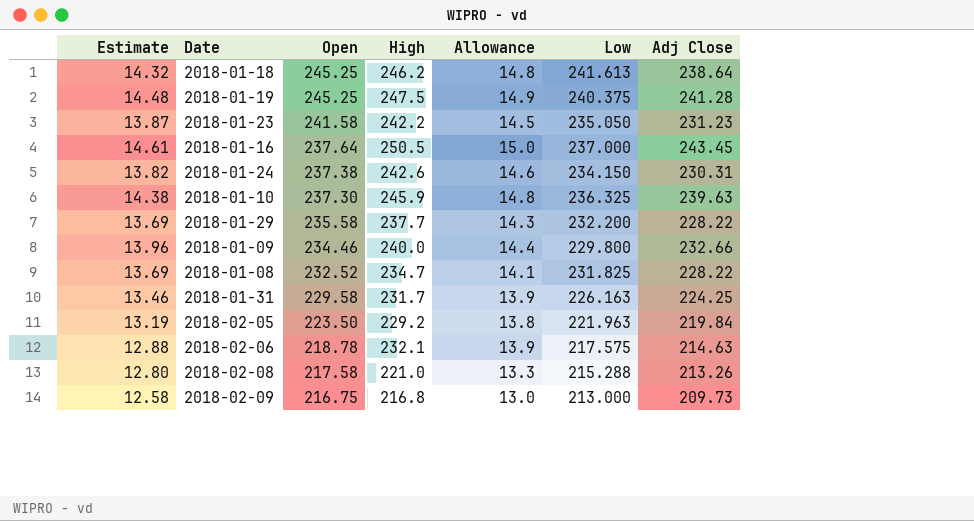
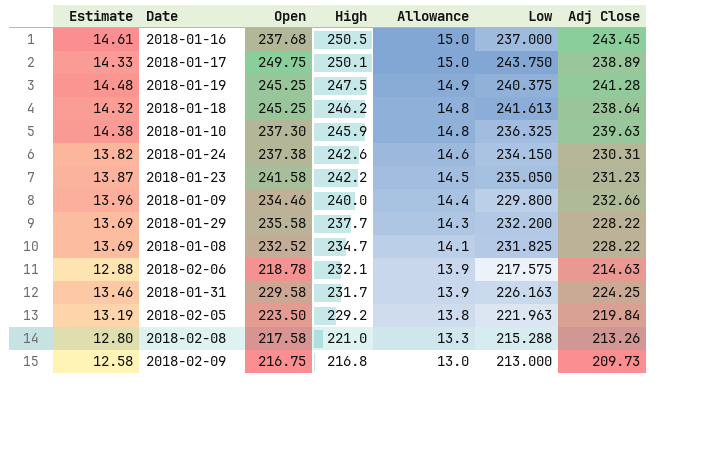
row order: Open descending -> High descending
2018-01-16 | Open: 237.64 -> 237.68
row 2018-01-17: none -> 14.33 | 249.75 | 250.1 | 15.0 | 243.750 | 238.89

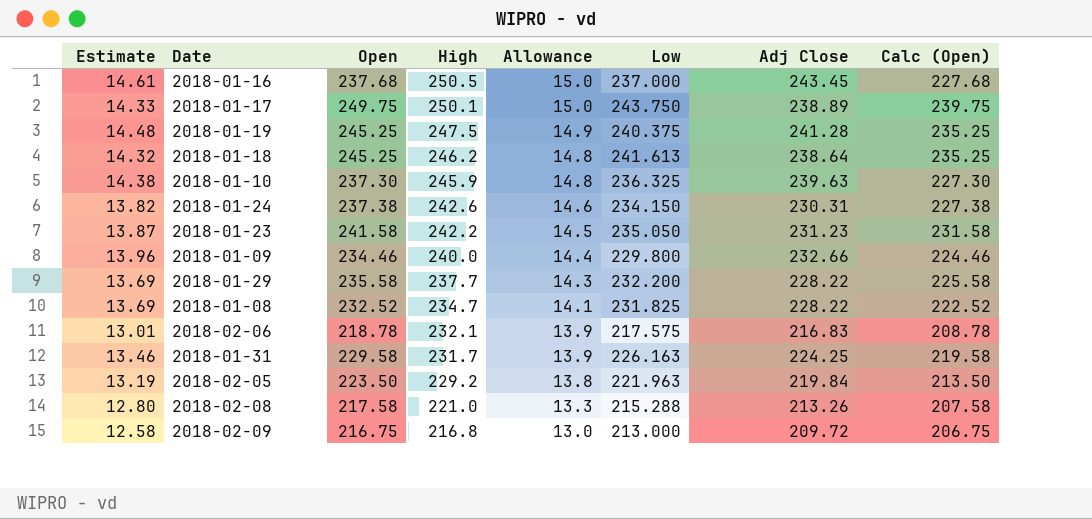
column Calc (Open) | formula: none -> [Open] - 10
2018-02-06 | Estimate: 12.88 -> 13.01
2018-02-06 | Adj Close: 214.63 -> 216.83
2018-02-09 | Adj Close: 209.73 -> 209.72

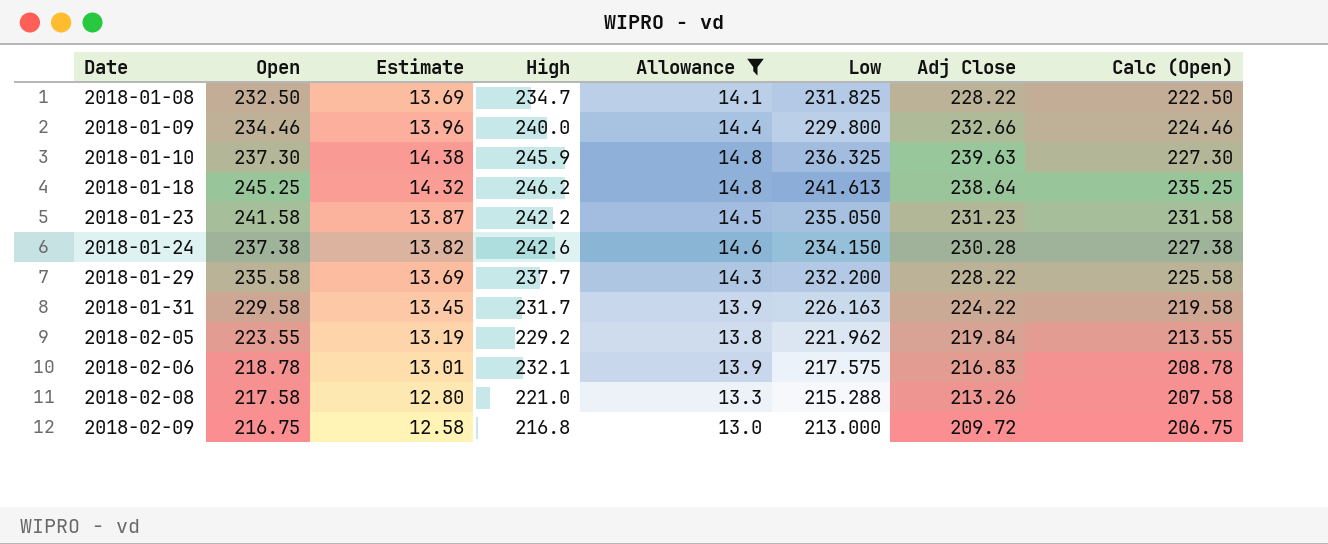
filter: none -> Allowance <= 14.8
row order: High descending -> Date ascending
column Estimate | position: 1 -> 3
2018-01-08 | Open: 232.52 -> 232.50
2018-01-08 | Calc (Open): 222.52 -> 222.50
2018-01-24 | Adj Close: 230.31 -> 230.28
2018-01-31 | Estimate: 13.46 -> 13.45
2018-01-31 | Adj Close: 224.25 -> 224.22
2018-02-05 | Open: 223.50 -> 223.55
2018-02-05 | Low: 221.963 -> 221.962
2018-02-05 | Calc (Open): 213.50 -> 213.55

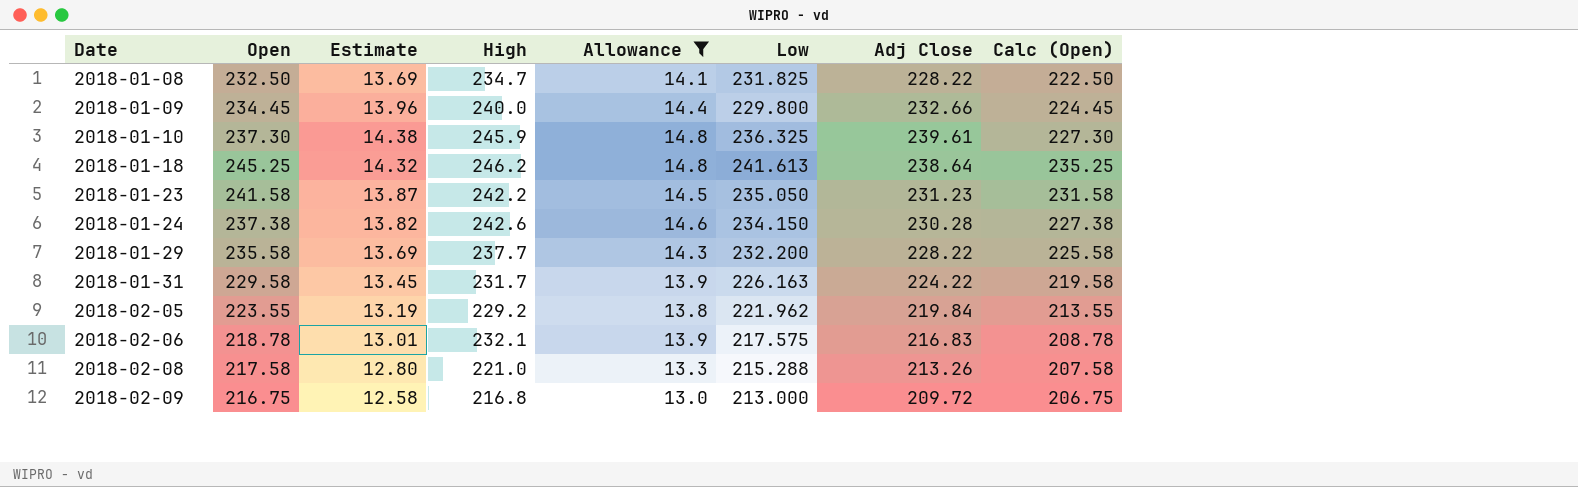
2018-01-09 | Open: 234.46 -> 234.45
2018-01-09 | Calc (Open): 224.46 -> 224.45
2018-01-10 | Adj Close: 239.63 -> 239.61

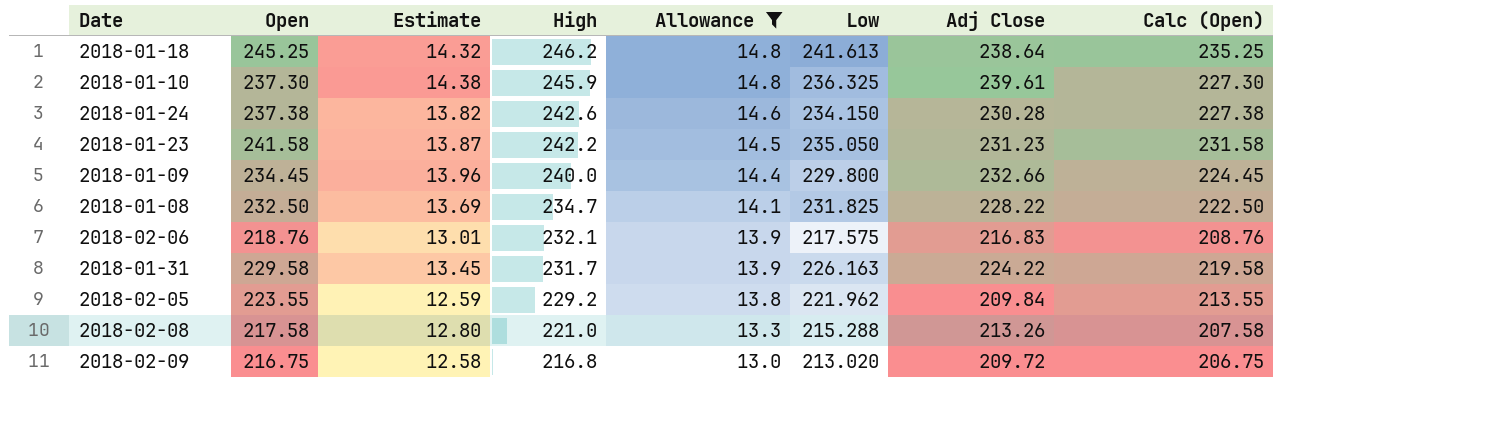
row order: Date ascending -> High descending
row 2018-01-29: 235.58 | 13.69 | 237.7 | 14.3 | 232.200 | 228.22 | 225.58 -> none
2018-02-06 | Open: 218.78 -> 218.76
2018-02-06 | Calc (Open): 208.78 -> 208.76
2018-02-05 | Estimate: 13.19 -> 12.59
2018-02-05 | Adj Close: 219.84 -> 209.84
2018-02-09 | Low: 213.000 -> 213.020

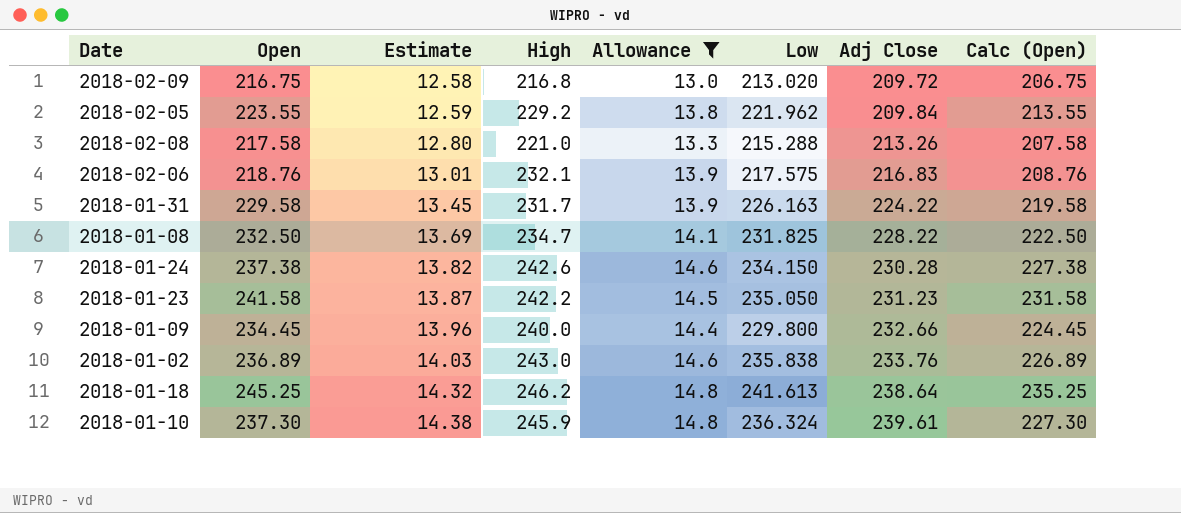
row order: High descending -> Estimate ascending
row 2018-01-02: none -> 236.89 | 14.03 | 243.0 | 14.6 | 235.838 | 233.76 | 226.89
2018-01-10 | Low: 236.325 -> 236.324

